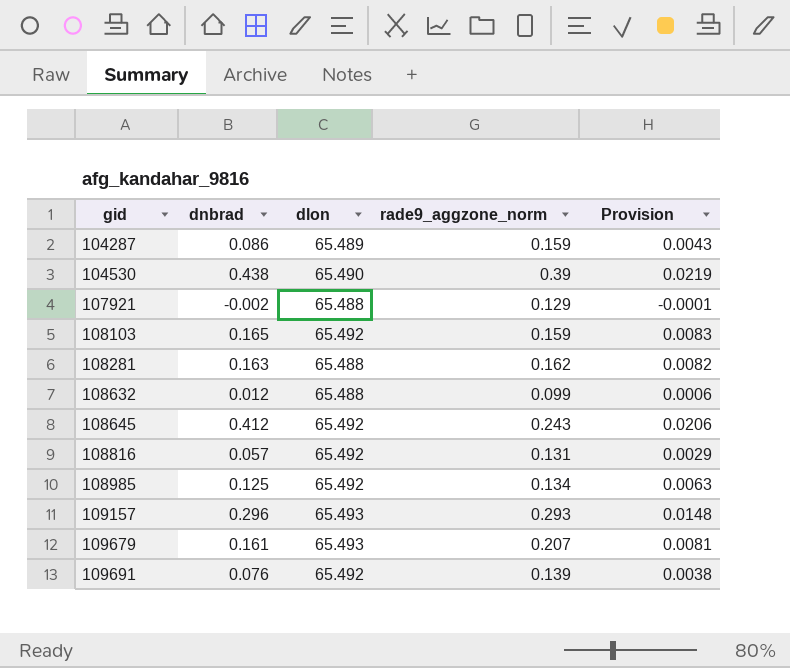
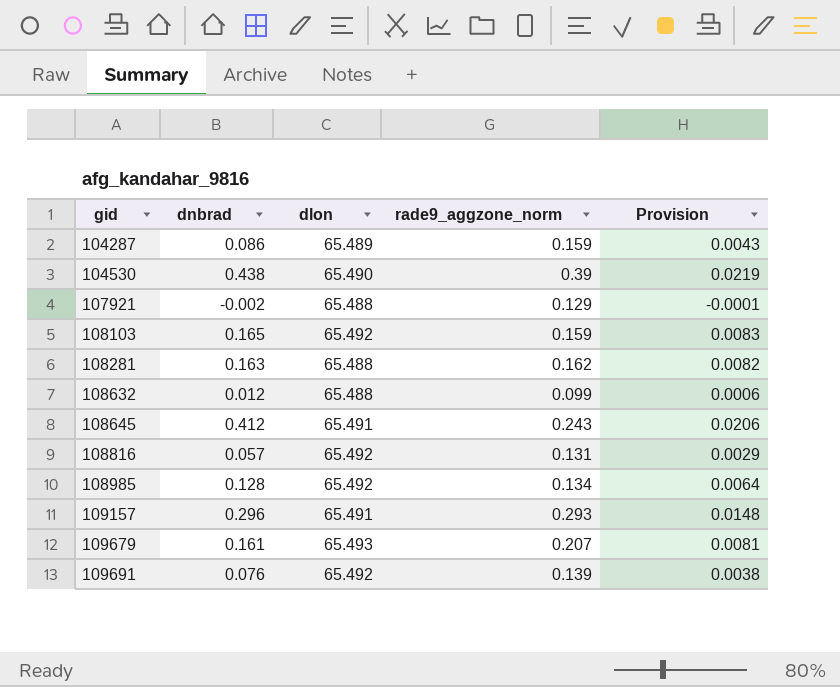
108645 | dlon: 65.492 -> 65.491
108985 | dnbrad: 0.125 -> 0.128
108985 | Provision: 0.0063 -> 0.0064
109157 | dlon: 65.493 -> 65.491

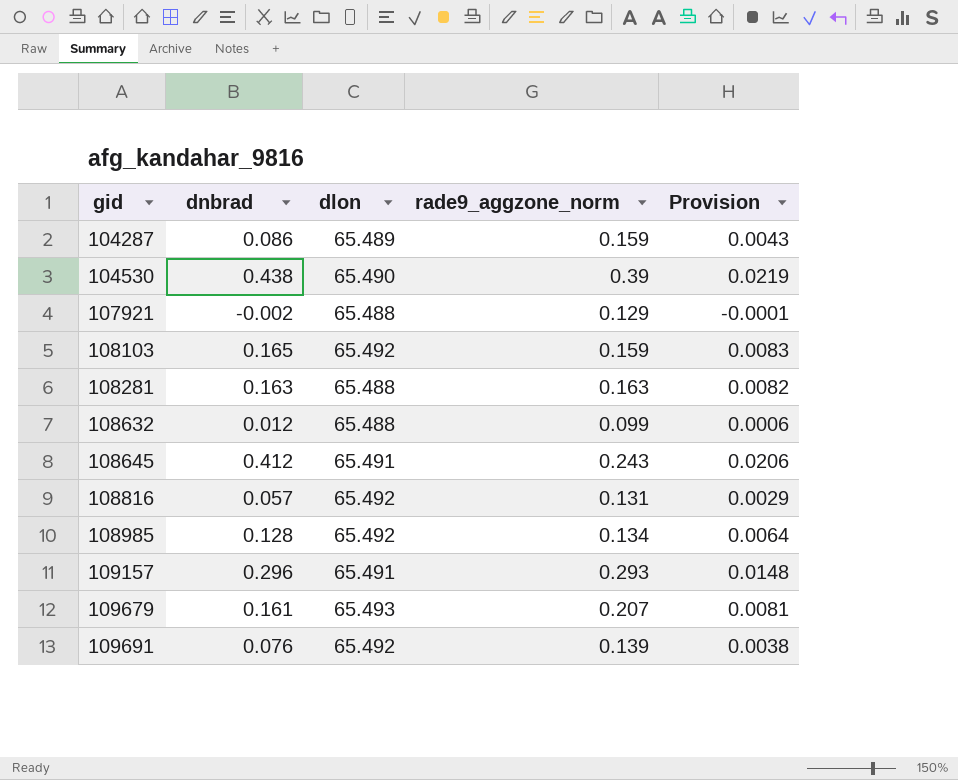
108281 | rade9_aggzone_norm: 0.162 -> 0.163

